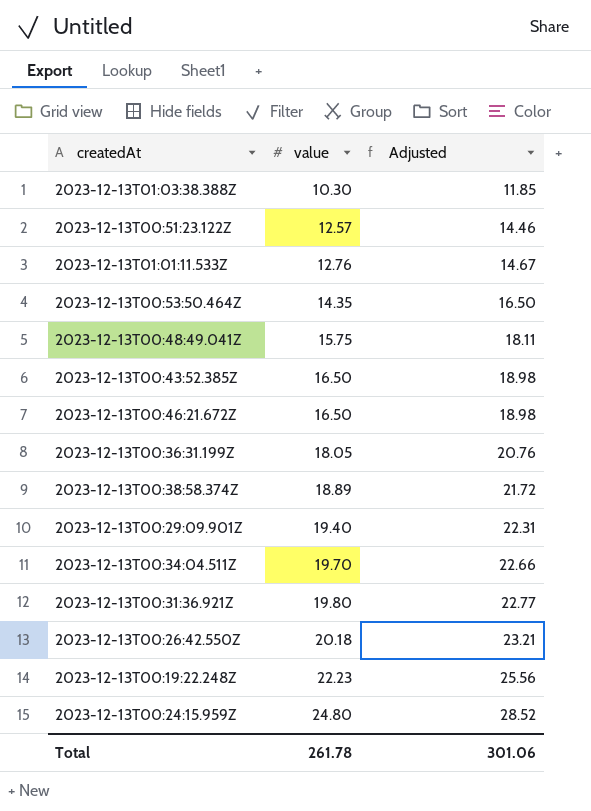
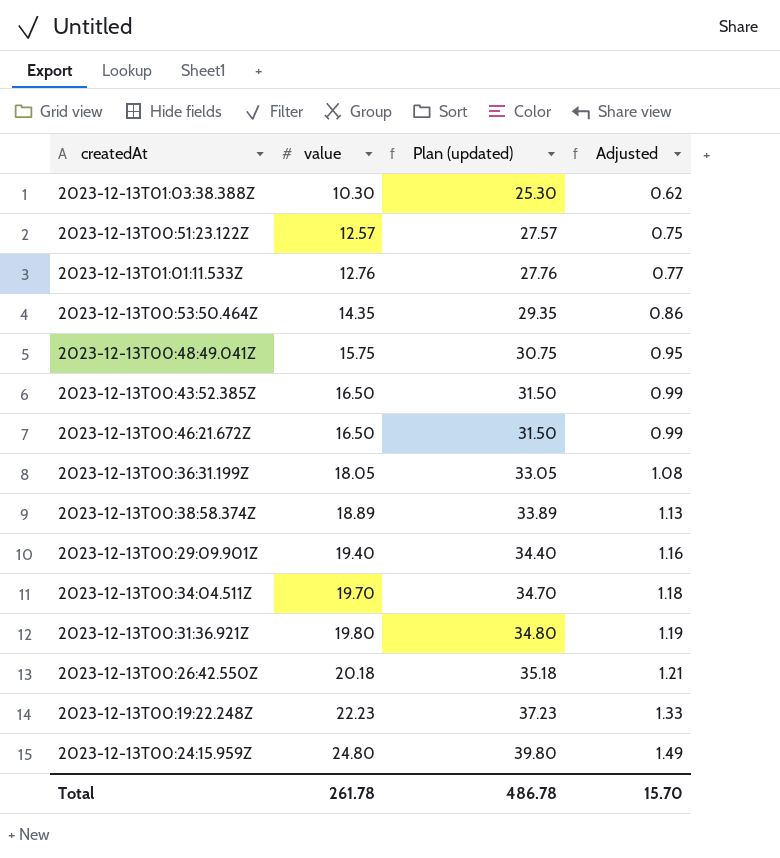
column Plan (updated) | formula: none -> [value] + 15
column Adjusted | formula: [value] * 1.15 -> [value] * 0.06
Total | Adjusted: 301.06 -> 15.70

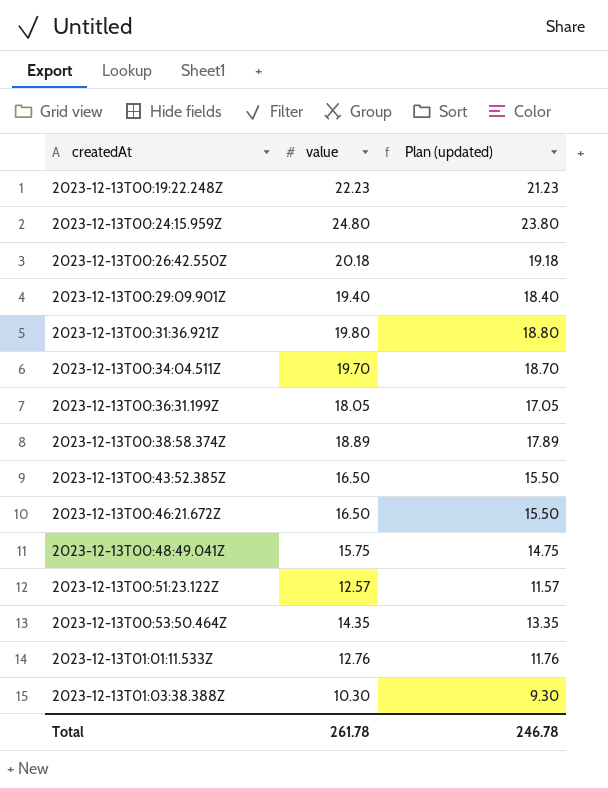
row order: value ascending -> createdAt ascending
column Adjusted | formula: [value] * 0.06 -> none
column Plan (updated) | formula: [value] + 15 -> [value] - 1
Total | Plan (updated): 486.78 -> 246.78

